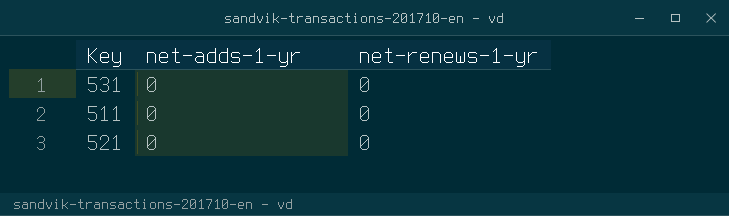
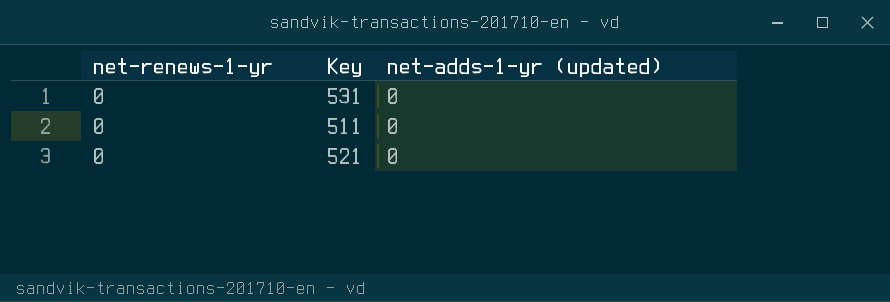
column net-renews-1-yr | position: 3 -> 1
column name: net-adds-1-yr -> net-adds-1-yr (updated)

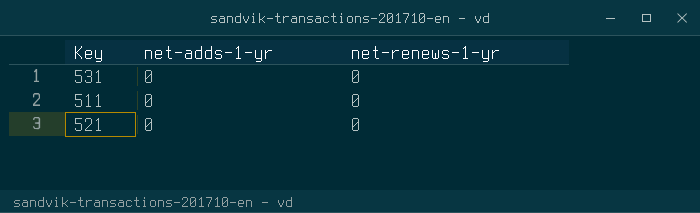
column name: net-adds-1-yr (updated) -> net-adds-1-yr
column net-renews-1-yr | position: 1 -> 3

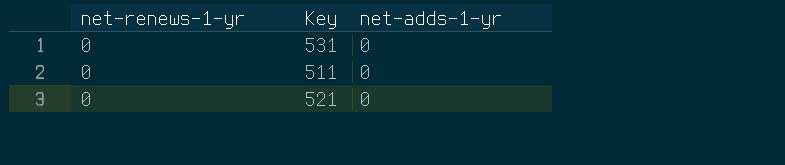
column net-renews-1-yr | position: 3 -> 1

